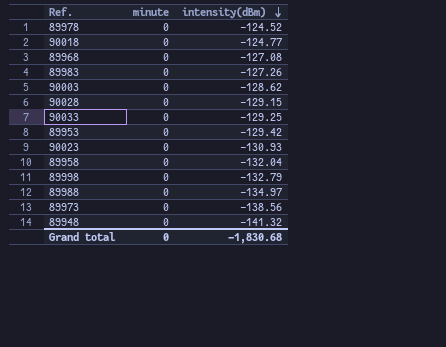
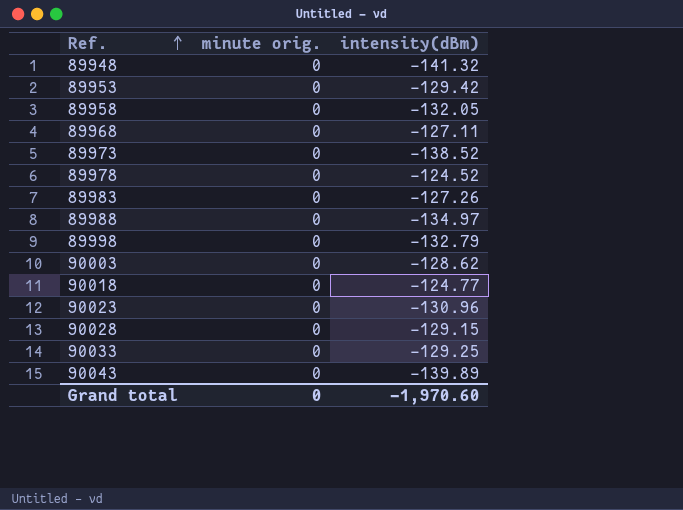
row order: intensity(dBm) descending -> Ref. ascending
column name: minute -> minute orig.
89958 | intensity(dBm): -132.04 -> -132.05
89968 | intensity(dBm): -127.08 -> -127.11
89973 | intensity(dBm): -138.56 -> -138.52
90023 | intensity(dBm): -130.93 -> -130.96
row 90043: none -> 0 | -139.89
Grand total | intensity(dBm): -1,830.68 -> -1,970.60

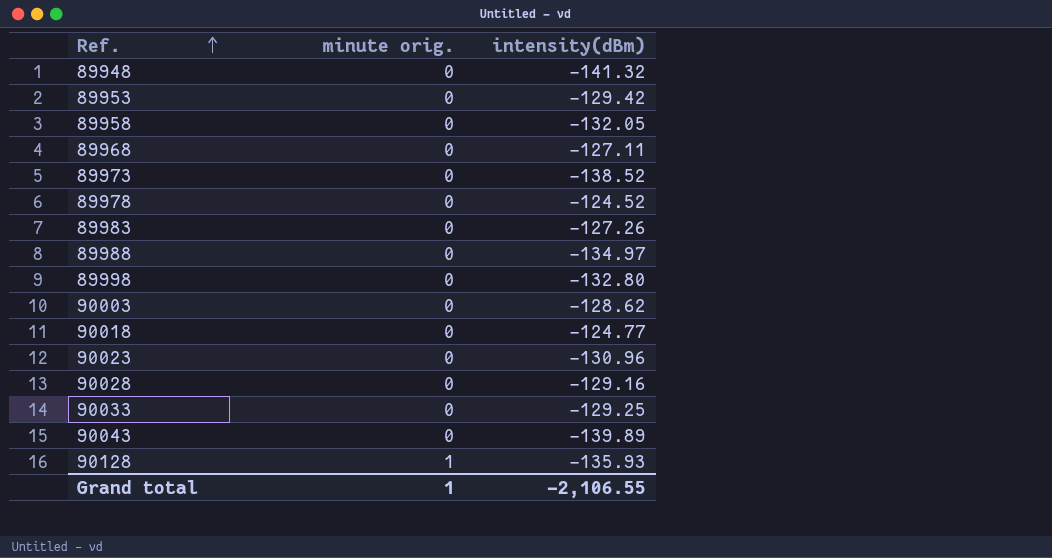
89998 | intensity(dBm): -132.79 -> -132.80
90028 | intensity(dBm): -129.15 -> -129.16
row 90128: none -> 1 | -135.93
Grand total | minute orig.: 0 -> 1
Grand total | intensity(dBm): -1,970.60 -> -2,106.55

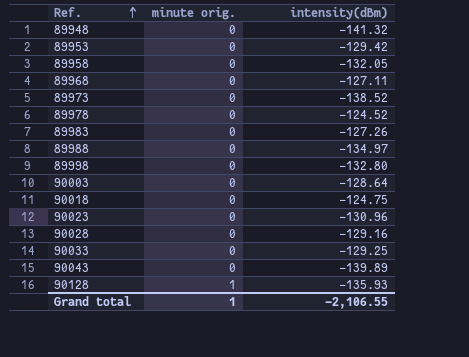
90003 | intensity(dBm): -128.62 -> -128.64
90018 | intensity(dBm): -124.77 -> -124.75

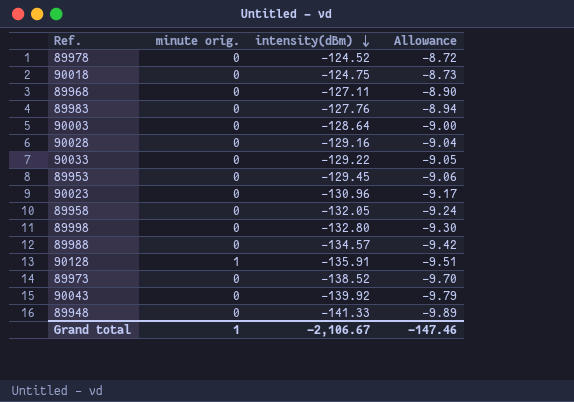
row order: Ref. ascending -> intensity(dBm) descending
column Allowance | formula: none -> [intensity(dBm)] * 0.07
89983 | intensity(dBm): -127.26 -> -127.76
90033 | intensity(dBm): -129.25 -> -129.22
89953 | intensity(dBm): -129.42 -> -129.45
89988 | intensity(dBm): -134.97 -> -134.57
90128 | intensity(dBm): -135.93 -> -135.91
90043 | intensity(dBm): -139.89 -> -139.92
89948 | intensity(dBm): -141.32 -> -141.33
Grand total | intensity(dBm): -2,106.55 -> -2,106.67

